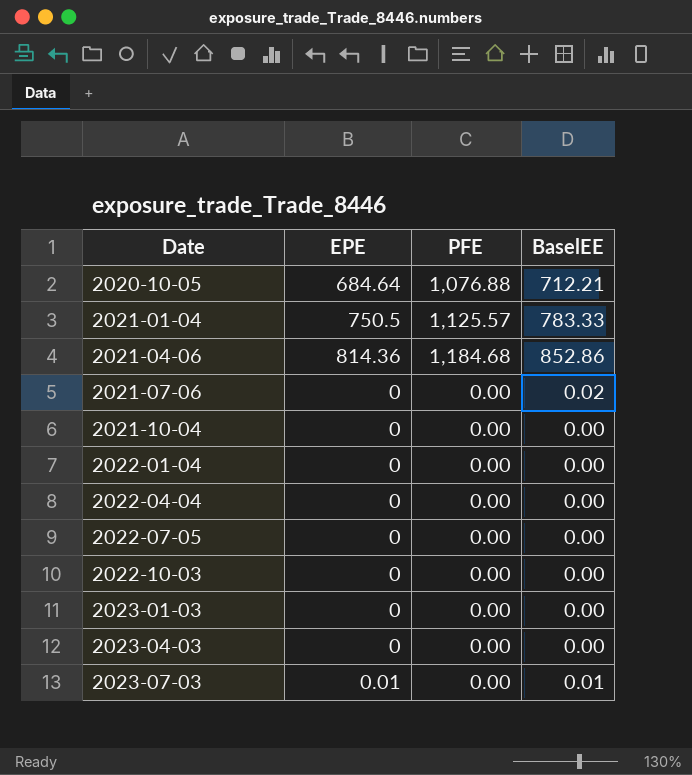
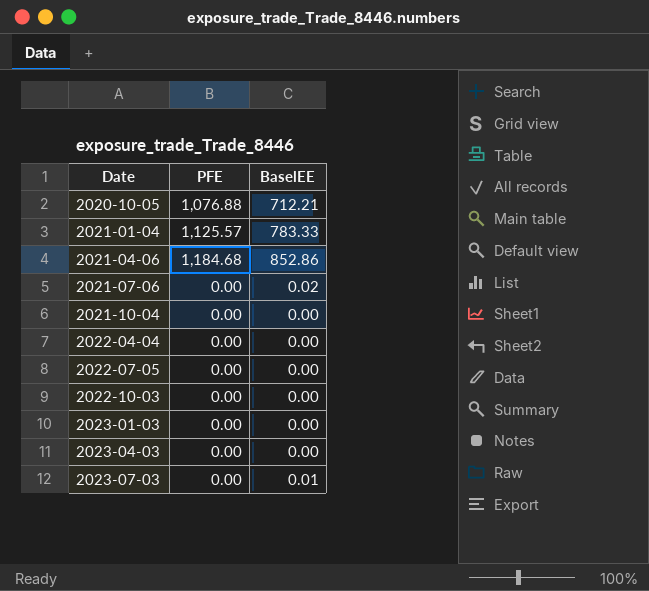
column EPE | position: 2 -> none
row 2022-01-04: 0 | 0.00 | 0.00 -> none

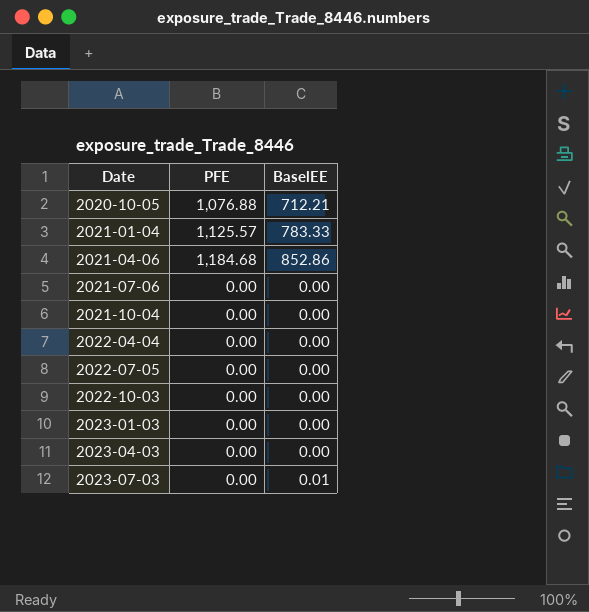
2021-07-06 | BaselEE: 0.02 -> 0.00

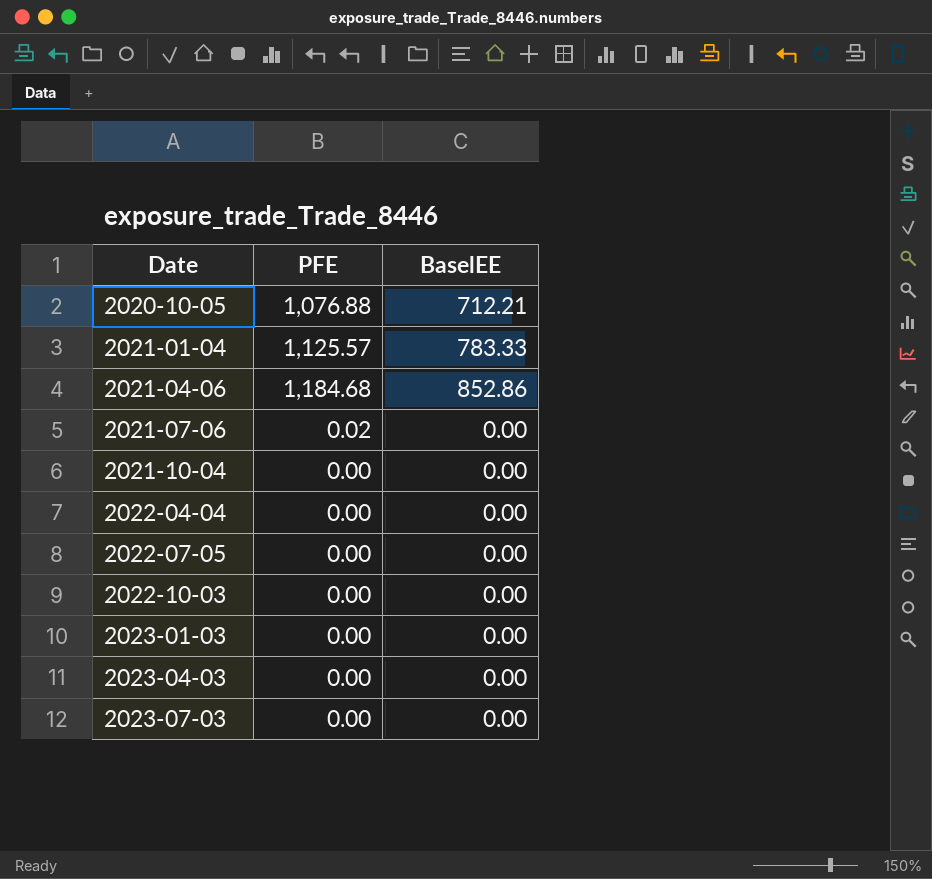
2021-07-06 | PFE: 0.00 -> 0.02
2023-07-03 | BaselEE: 0.01 -> 0.00

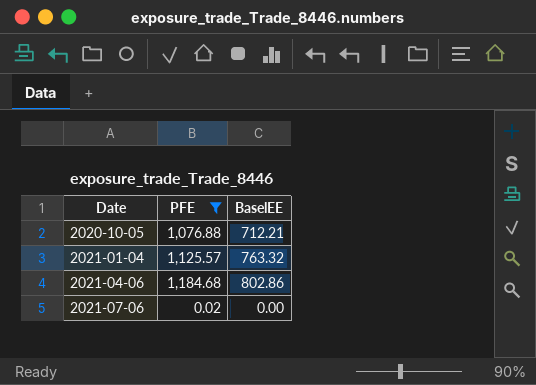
filter: none -> PFE != 0.00
2021-01-04 | BaselEE: 783.33 -> 763.32
2021-04-06 | BaselEE: 852.86 -> 802.86

